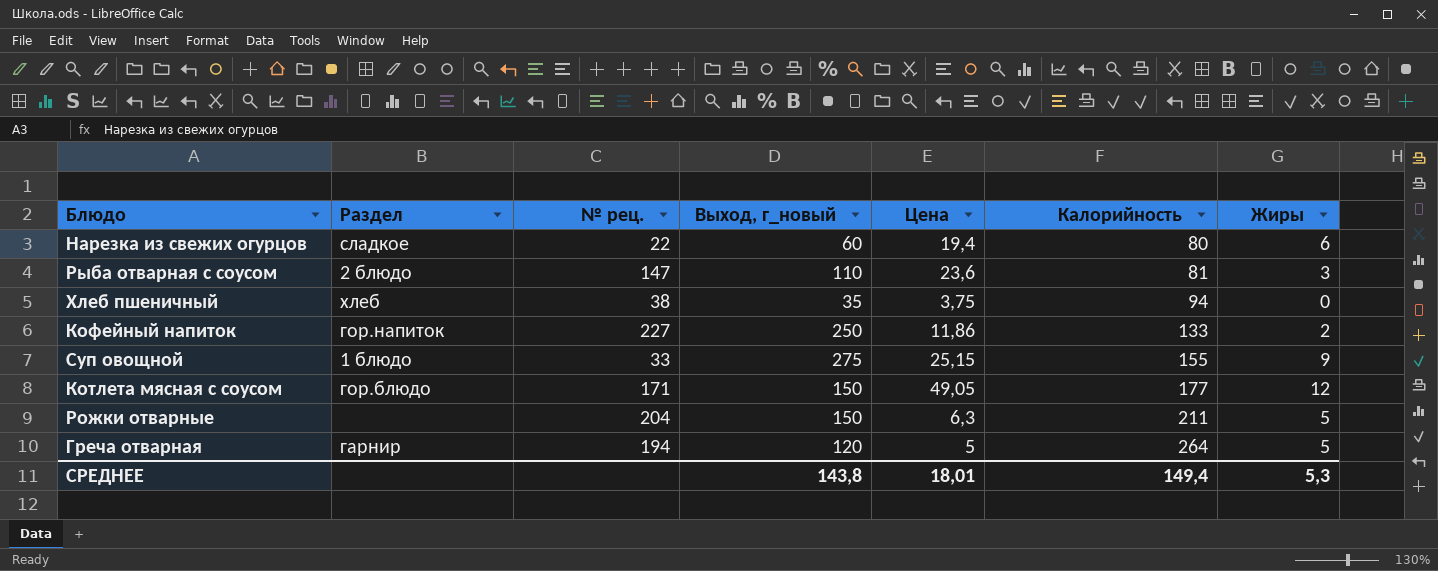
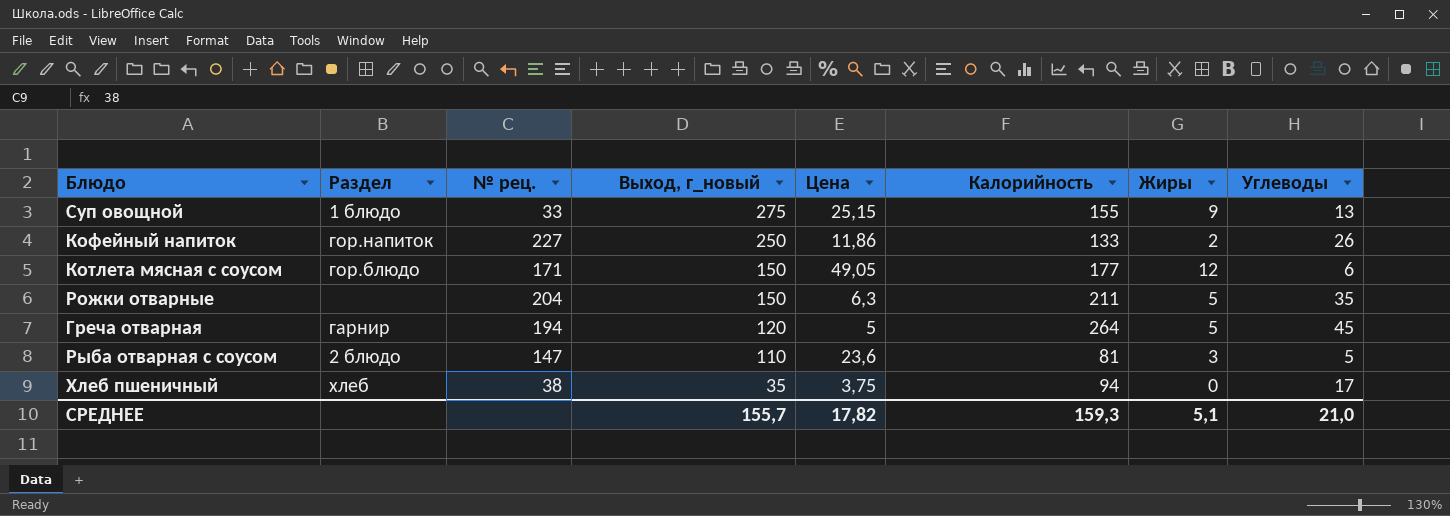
row order: Калорийность ascending -> Выход, г_новый descending
column Углеводы | position: none -> 8
row Нарезка из свежих огурцов: сладкое | 22 | 60 | 19,4 | 80 | 6 -> none
СРЕДНЕЕ | Выход, г_новый: 143,8 -> 155,7
СРЕДНЕЕ | Цена: 18,01 -> 17,82
СРЕДНЕЕ | Калорийность: 149,4 -> 159,3
СРЕДНЕЕ | Жиры: 5,3 -> 5,1

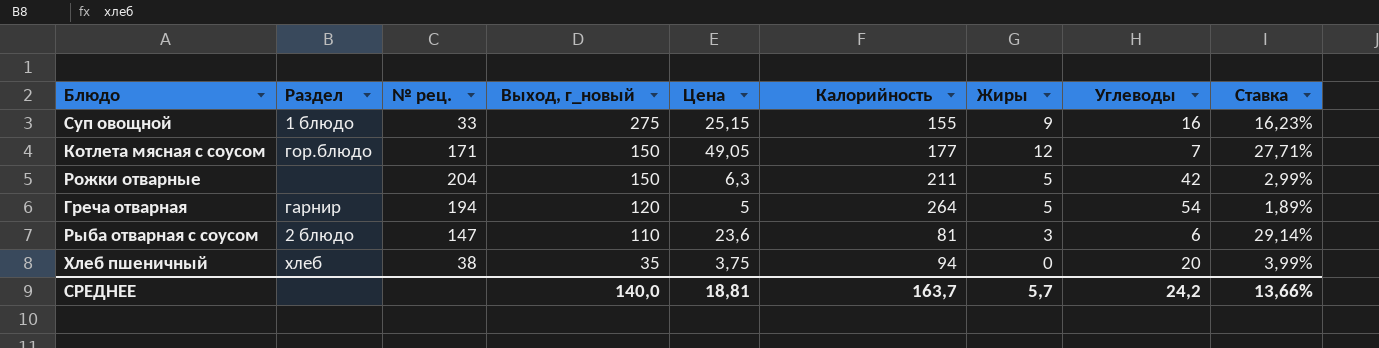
column Ставка | formula: none -> [Цена] / [Калорийность]
row Кофейный напиток: гор.напиток | 227 | 250 | 11,86 | 133 | 2 | 26 -> none
Суп овощной | Углеводы: 13 -> 16
Котлета мясная с соусом | Углеводы: 6 -> 7
Рожки отварные | Углеводы: 35 -> 42
Греча отварная | Углеводы: 45 -> 54
Рыба отварная с соусом | Углеводы: 5 -> 6
Хлеб пшеничный | Углеводы: 17 -> 20
СРЕДНЕЕ | Выход, г_новый: 155,7 -> 140,0
СРЕДНЕЕ | Цена: 17,82 -> 18,81
СРЕДНЕЕ | Калорийность: 159,3 -> 163,7
СРЕДНЕЕ | Жиры: 5,1 -> 5,7
СРЕДНЕЕ | Углеводы: 21,0 -> 24,2

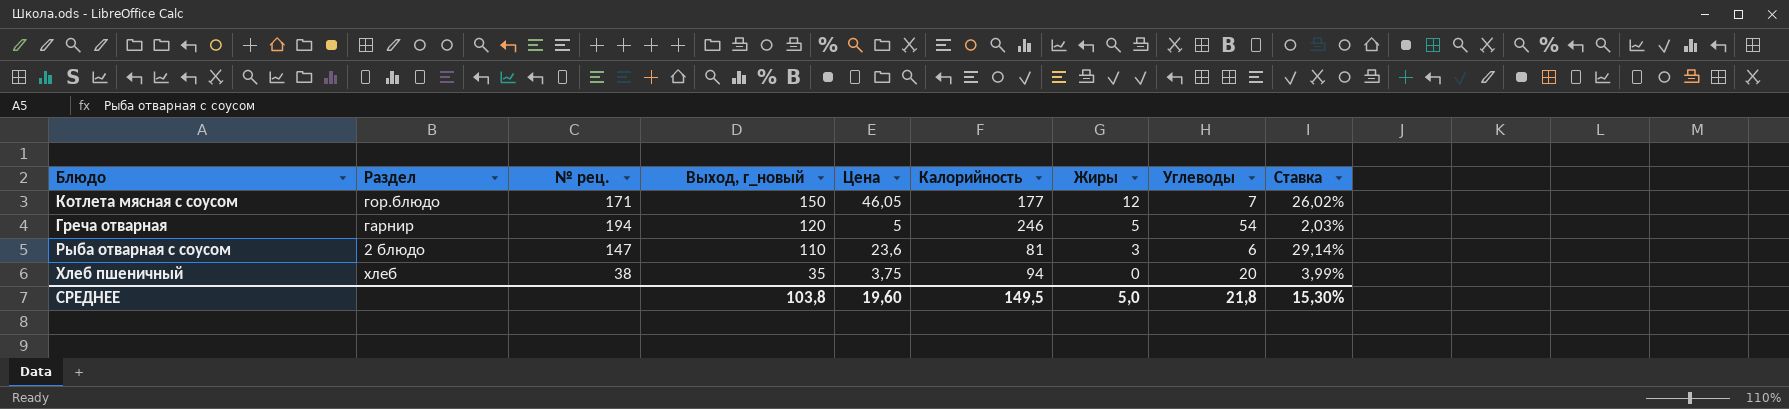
row Суп овощной: 1 блюдо | 33 | 275 | 25,15 | 155 | 9 | 16 | 16,23% -> none
row Рожки отварные: none | 204 | 150 | 6,3 | 211 | 5 | 42 | 2,99% -> none
Котлета мясная с соусом | Цена: 49,05 -> 46,05
Котлета мясная с соусом | Ставка: 27,71% -> 26,02%
Греча отварная | Калорийность: 264 -> 246
Греча отварная | Ставка: 1,89% -> 2,03%
СРЕДНЕЕ | Выход, г_новый: 140,0 -> 103,8
СРЕДНЕЕ | Цена: 18,81 -> 19,60
СРЕДНЕЕ | Калорийность: 163,7 -> 149,5
СРЕДНЕЕ | Жиры: 5,7 -> 5,0
СРЕДНЕЕ | Углеводы: 24,2 -> 21,8
СРЕДНЕЕ | Ставка: 13,66% -> 15,30%

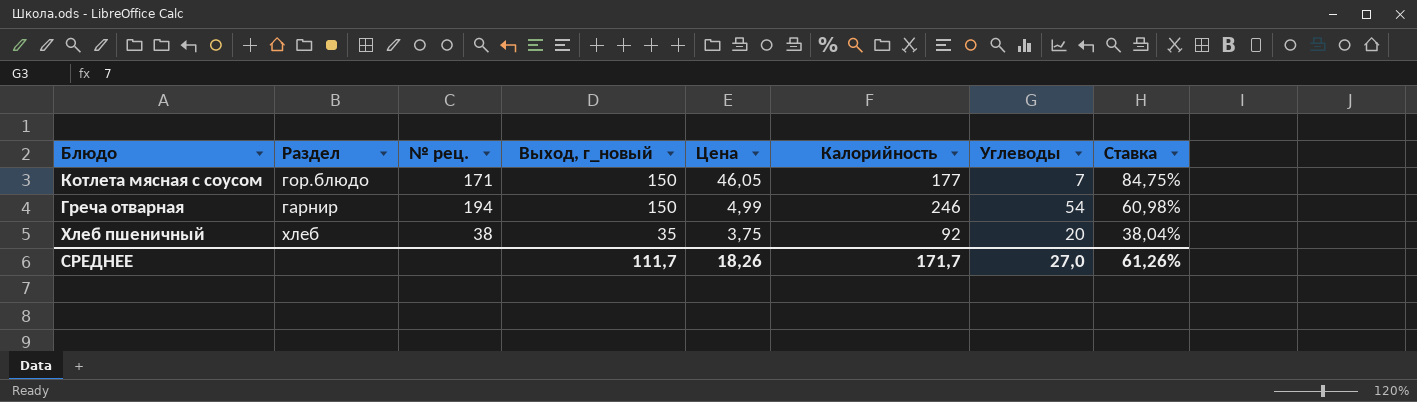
column Жиры | position: 7 -> none
column Ставка | formula: [Цена] / [Калорийность] -> [Выход, г_новый] / [Калорийность]
row Рыба отварная с соусом: 2 блюдо | 147 | 110 | 23,6 | 81 | 3 | 6 | 29,14% -> none
Греча отварная | Выход, г_новый: 120 -> 150
Греча отварная | Цена: 5 -> 4,99
Хлеб пшеничный | Калорийность: 94 -> 92
СРЕДНЕЕ | Выход, г_новый: 103,8 -> 111,7
СРЕДНЕЕ | Цена: 19,60 -> 18,26
СРЕДНЕЕ | Калорийность: 149,5 -> 171,7
СРЕДНЕЕ | Углеводы: 21,8 -> 27,0
СРЕДНЕЕ | Ставка: 15,30% -> 61,26%

